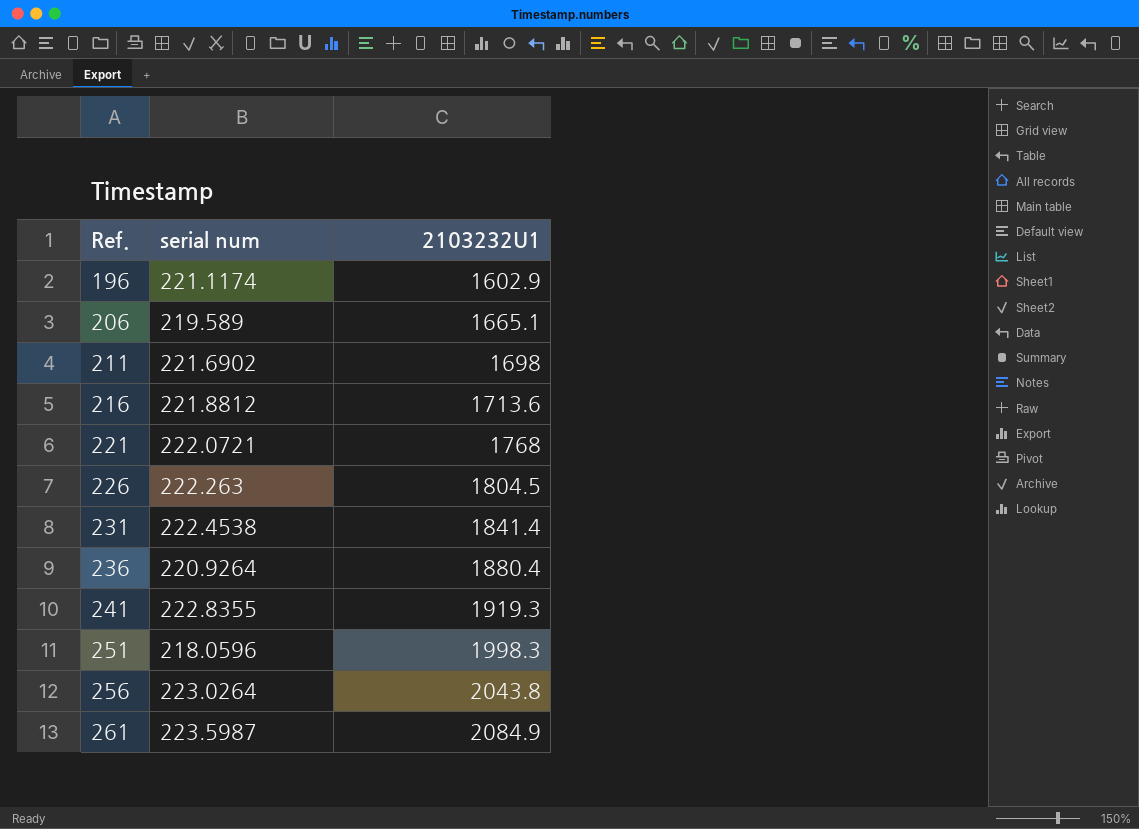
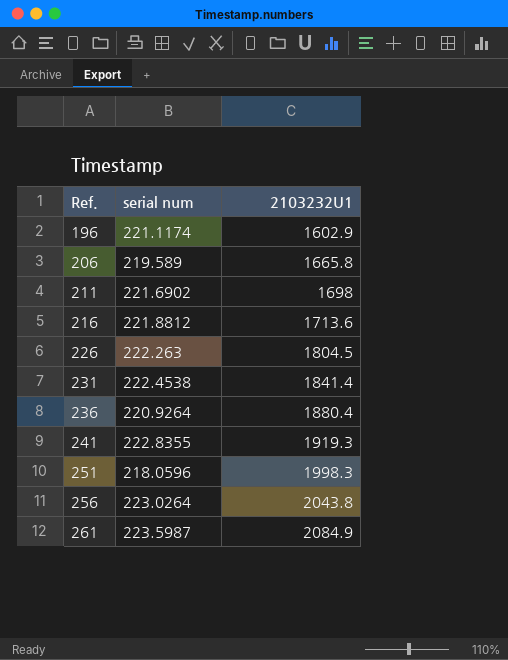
row 221: 222.0721 | 1768 -> none
206 | 2103232U1: 1665.1 -> 1665.8

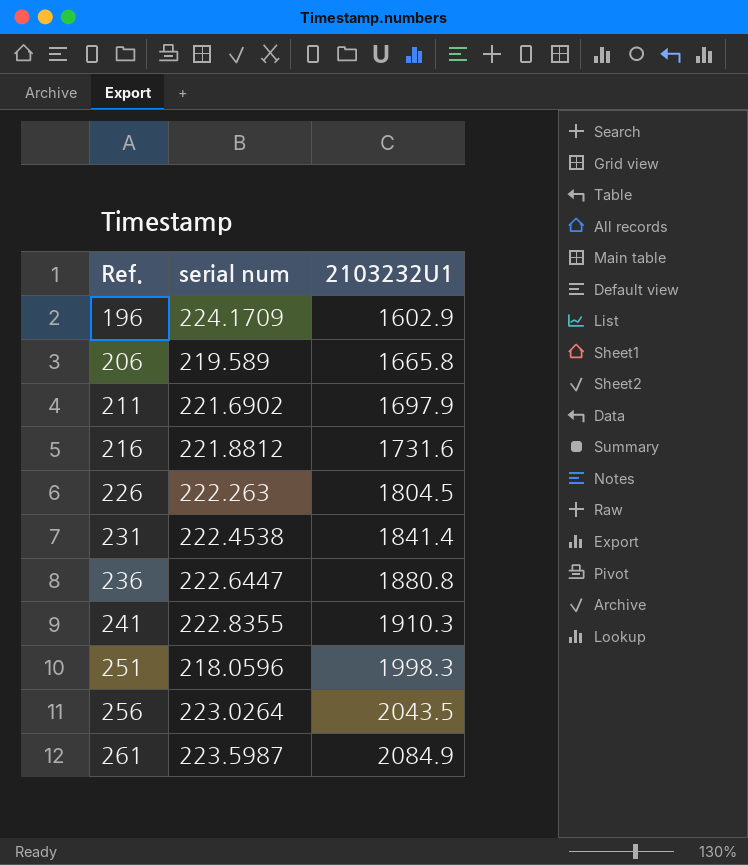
196 | serial num: 221.1174 -> 224.1709
211 | 2103232U1: 1698 -> 1697.9
216 | 2103232U1: 1713.6 -> 1731.6
236 | serial num: 220.9264 -> 222.6447
236 | 2103232U1: 1880.4 -> 1880.8
241 | 2103232U1: 1919.3 -> 1910.3
256 | 2103232U1: 2043.8 -> 2043.5

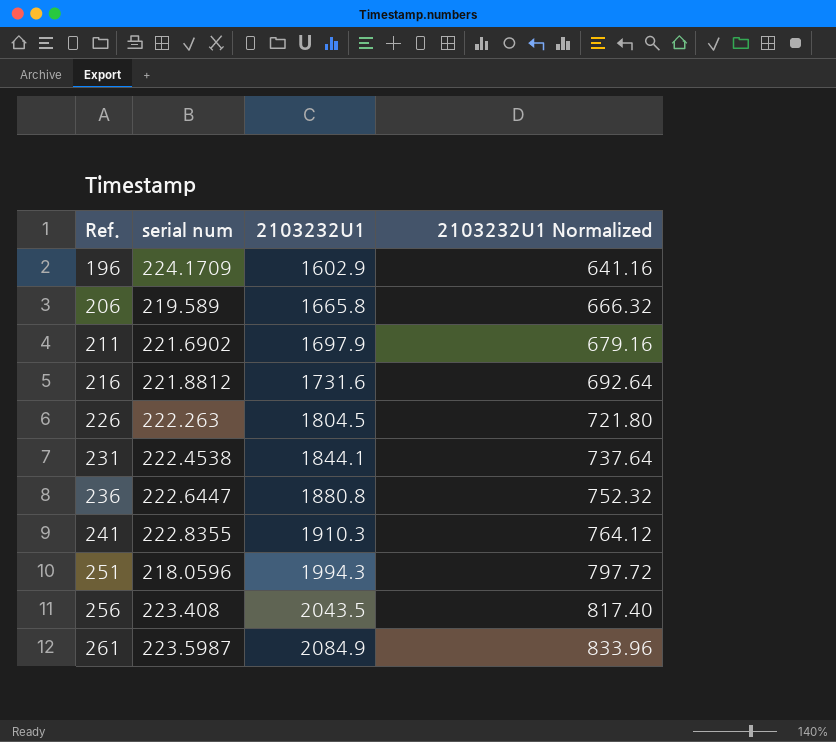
column 2103232U1 Normalized | formula: none -> [2103232U1] * 0.4
231 | 2103232U1: 1841.4 -> 1844.1
251 | 2103232U1: 1998.3 -> 1994.3
256 | serial num: 223.0264 -> 223.408

